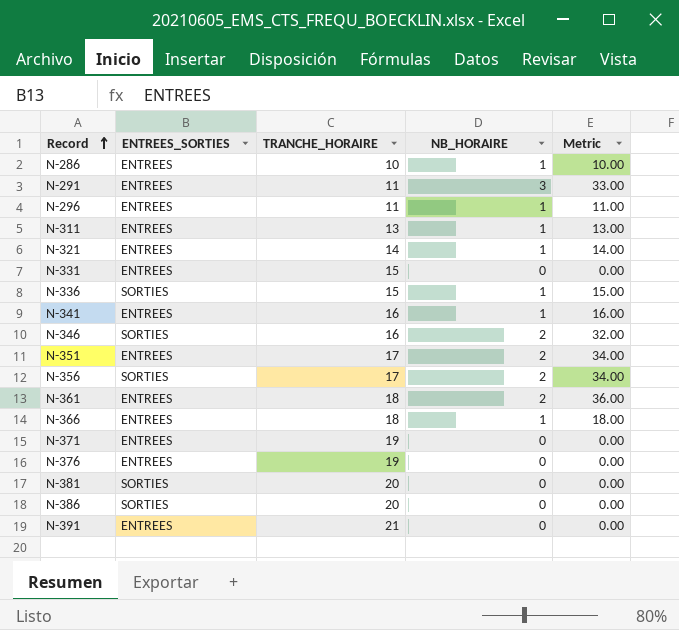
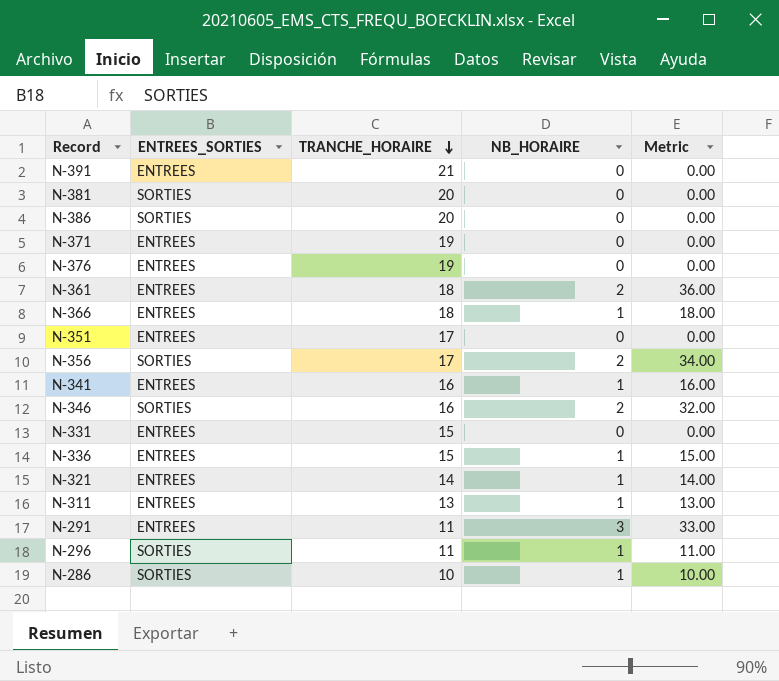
row order: Record ascending -> TRANCHE_HORAIRE descending
N-351 | NB_HORAIRE: 2 -> 0
N-351 | Metric: 34.00 -> 0.00
N-336 | ENTREES_SORTIES: SORTIES -> ENTREES
N-296 | ENTREES_SORTIES: ENTREES -> SORTIES
N-286 | ENTREES_SORTIES: ENTREES -> SORTIES

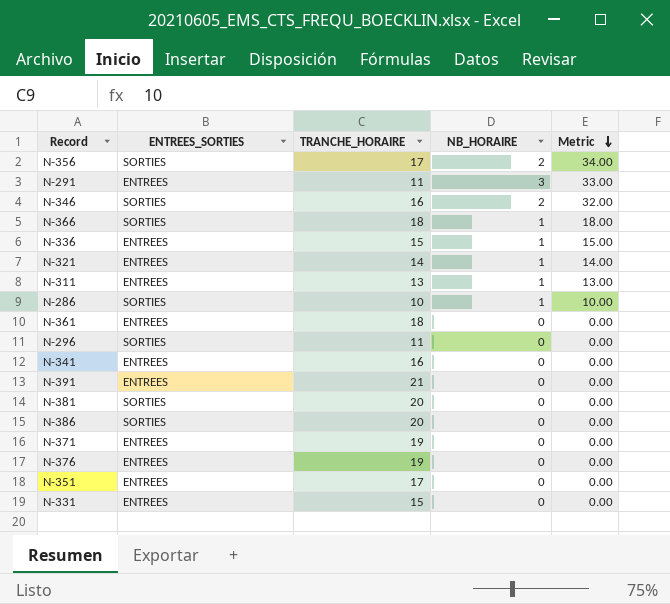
row order: TRANCHE_HORAIRE descending -> Metric descending
N-366 | ENTREES_SORTIES: ENTREES -> SORTIES
N-361 | NB_HORAIRE: 2 -> 0
N-361 | Metric: 36.00 -> 0.00
N-296 | NB_HORAIRE: 1 -> 0
N-296 | Metric: 11.00 -> 0.00
N-341 | NB_HORAIRE: 1 -> 0
N-341 | Metric: 16.00 -> 0.00

